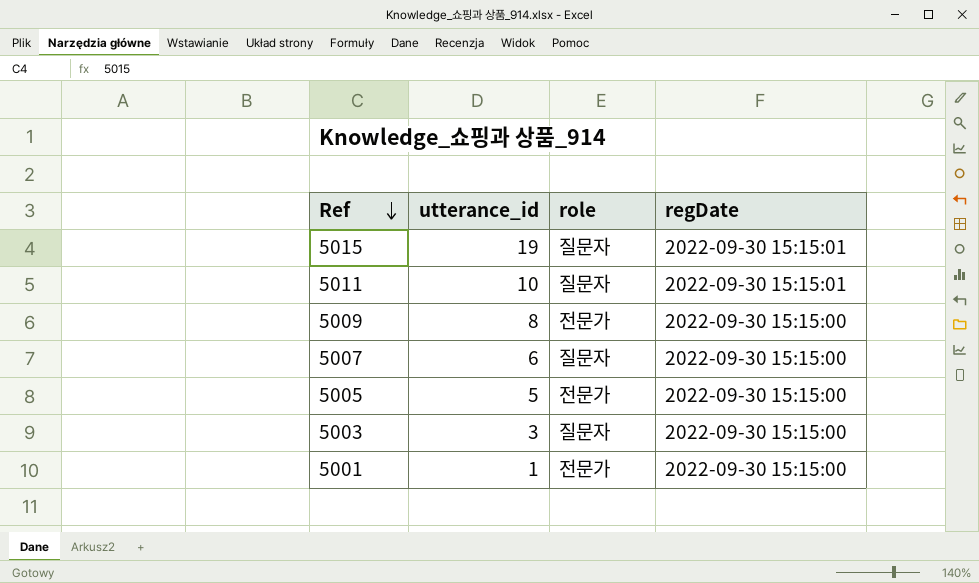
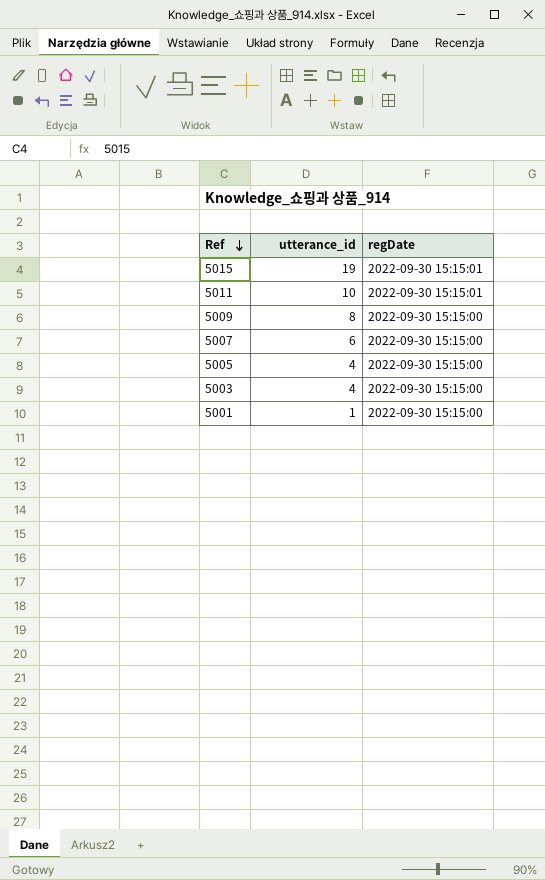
column role | position: 3 -> none
5005 | utterance_id: 5 -> 4
5003 | utterance_id: 3 -> 4

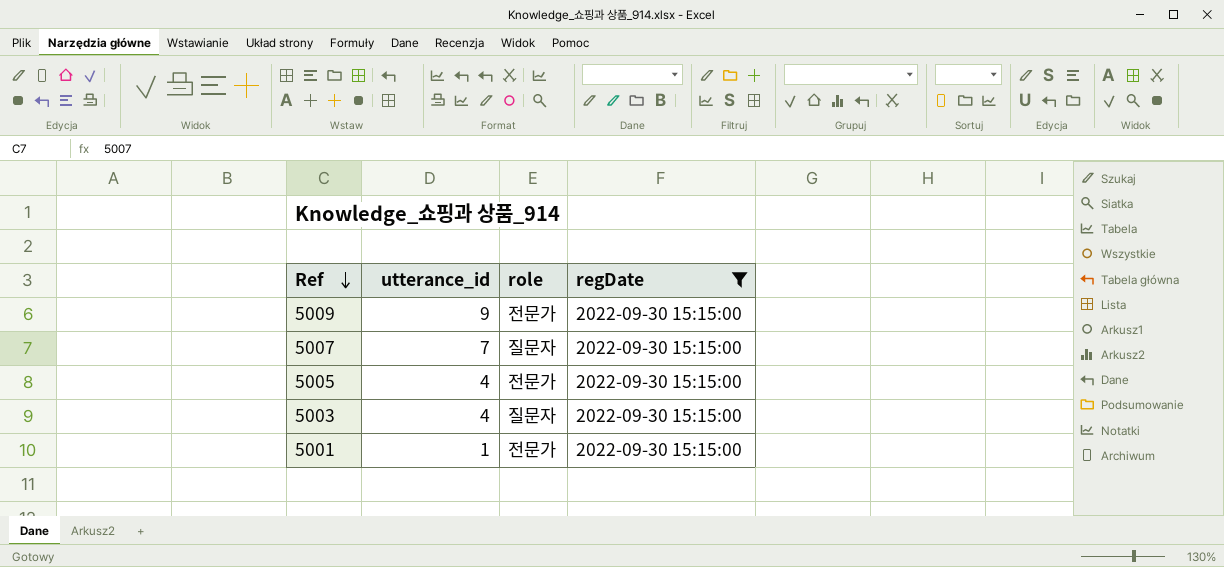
filter: none -> regDate = 2022-09-30 15:15:00
column role | position: none -> 3
5009 | utterance_id: 8 -> 9
5007 | utterance_id: 6 -> 7

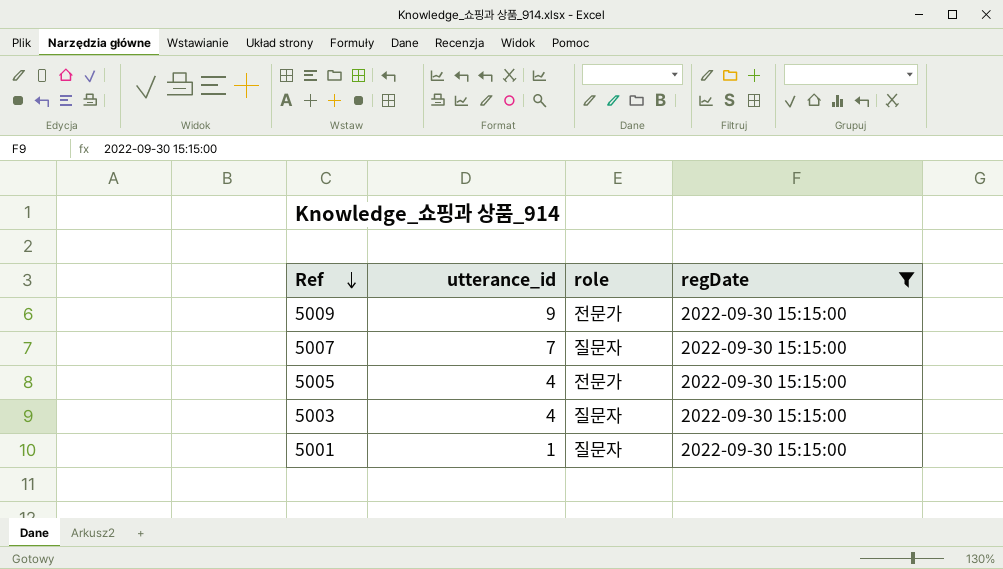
5001 | role: 전문가 -> 질문자

